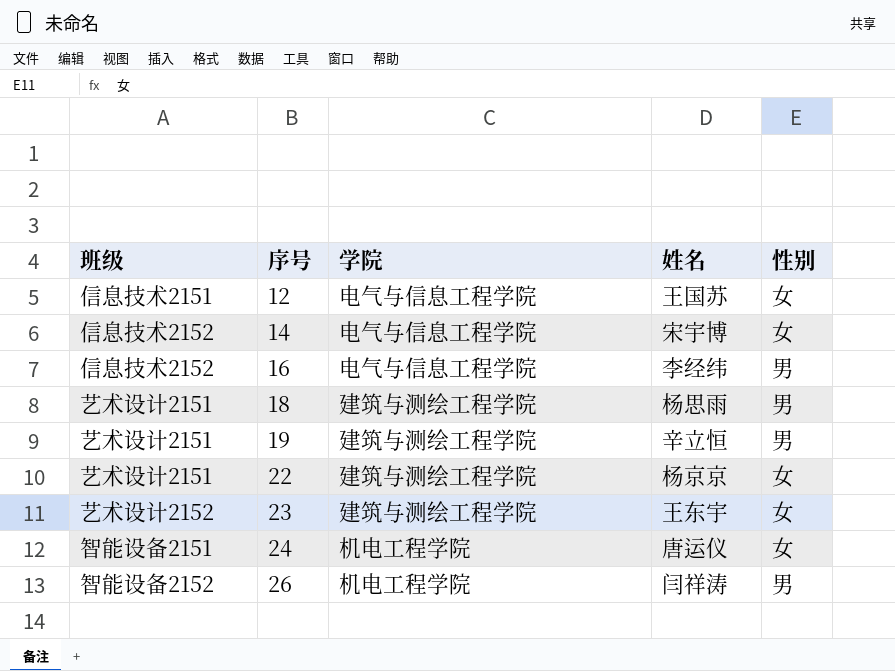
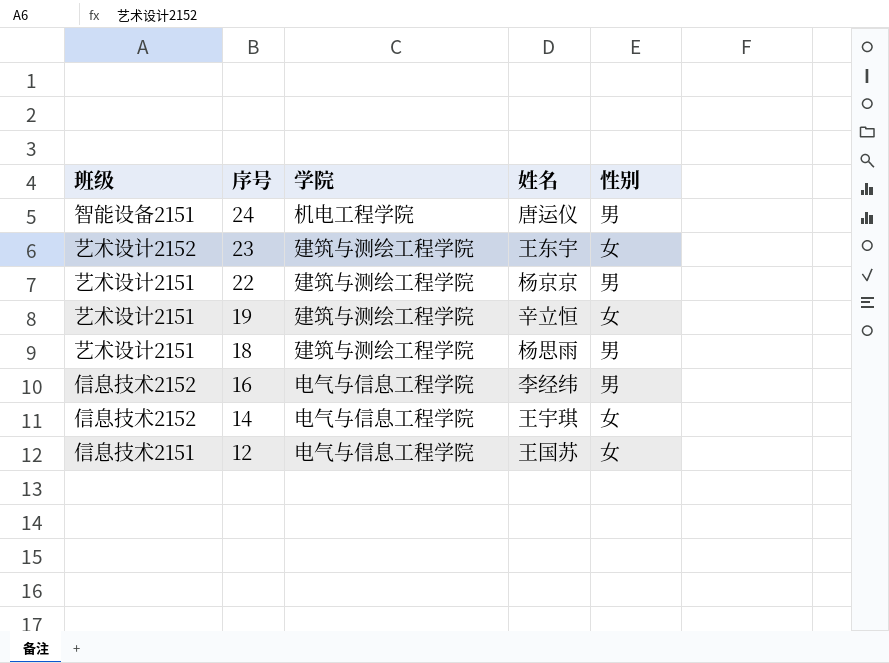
row order: 序号 ascending -> 序号 descending
row 26: 智能设备2152 | 机电工程学院 | 闫祥涛 | 男 -> none
24 | 性别: 女 -> 男
22 | 性别: 女 -> 男
19 | 性别: 男 -> 女
14 | 姓名: 宋宇博 -> 王宇琪

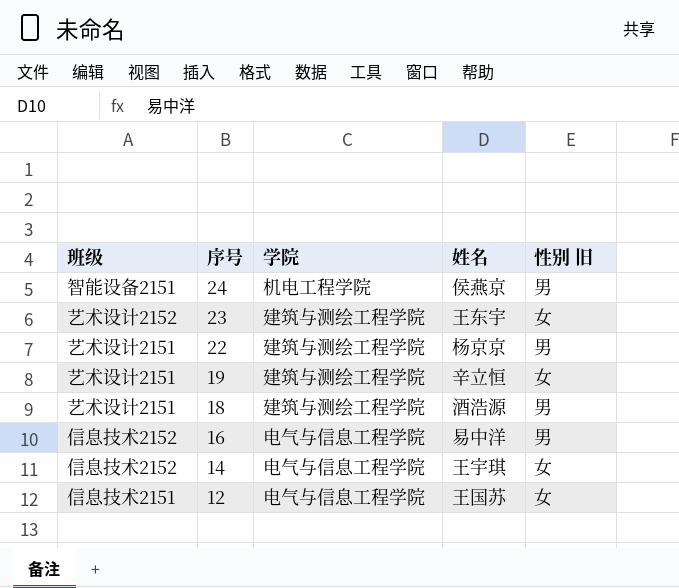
column name: 性别 -> 性别 旧
24 | 姓名: 唐运仪 -> 侯燕京
18 | 姓名: 杨思雨 -> 酒浩源
16 | 姓名: 李经纬 -> 易中洋

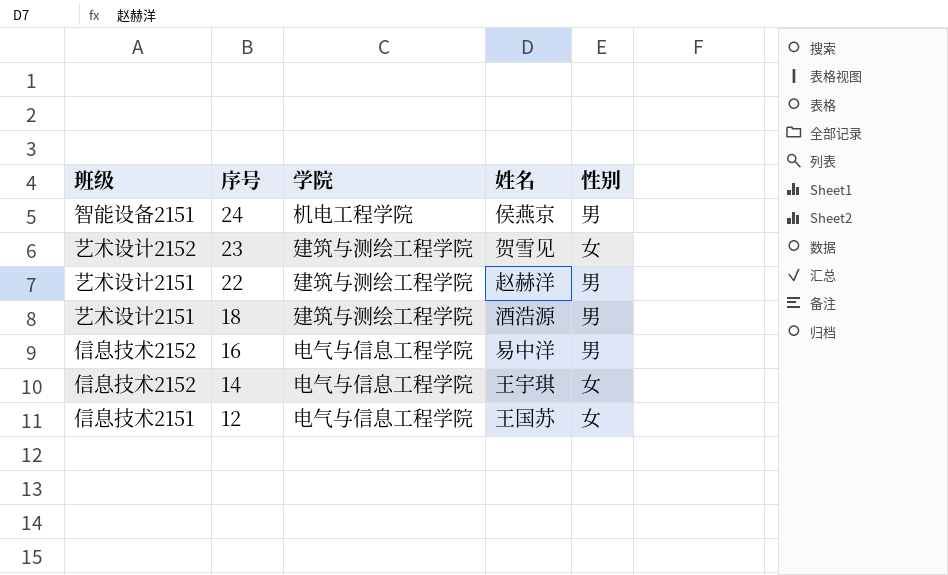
column name: 性别 旧 -> 性别
row 19: 艺术设计2151 | 建筑与测绘工程学院 | 辛立恒 | 女 -> none
23 | 姓名: 王东宇 -> 贺雪见
22 | 姓名: 杨京京 -> 赵赫洋

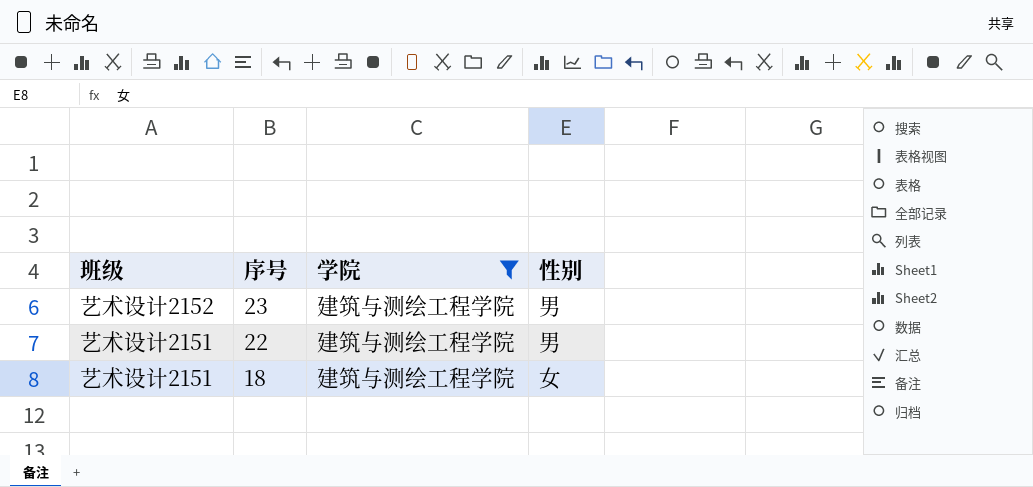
filter: none -> 学院 = 建筑与测绘工程学院
column 姓名 | position: 4 -> none
23 | 性别: 女 -> 男
18 | 性别: 男 -> 女

